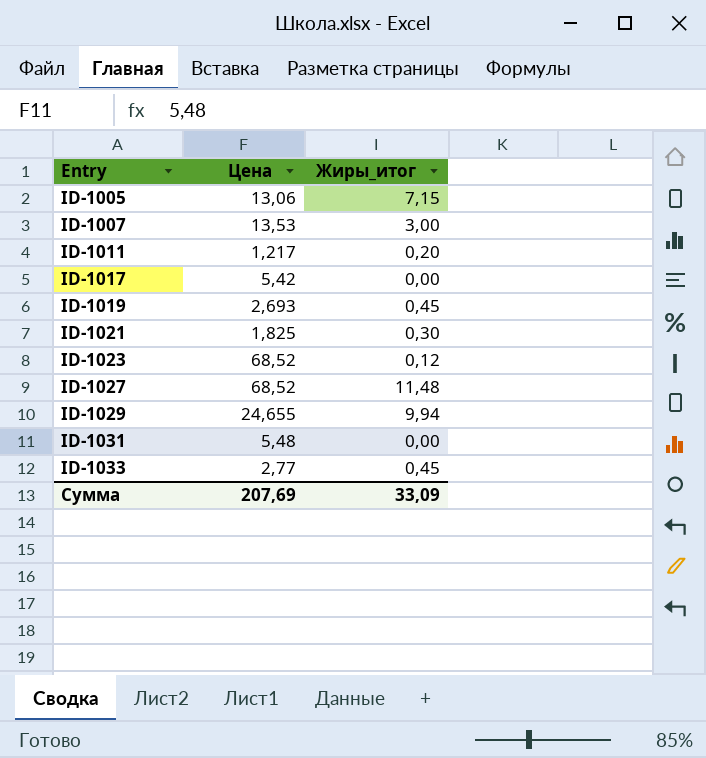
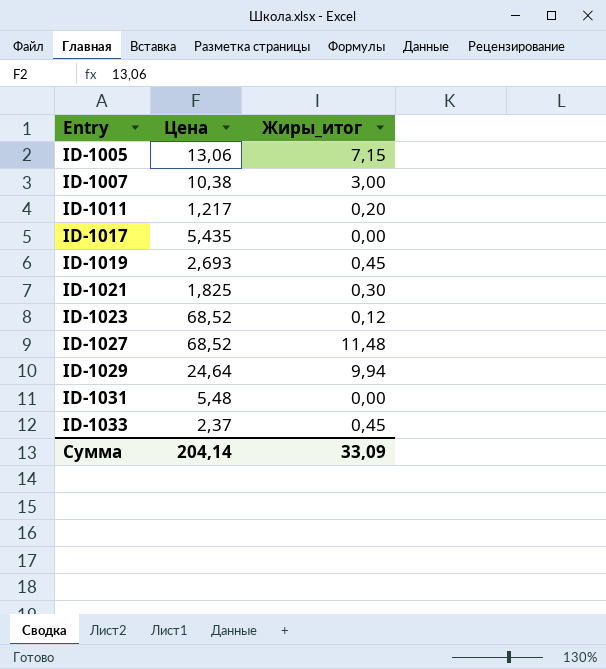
ID-1007 | Цена: 13,53 -> 10,38
ID-1017 | Цена: 5,42 -> 5,435
ID-1029 | Цена: 24,655 -> 24,64
ID-1033 | Цена: 2,77 -> 2,37
Сумма | Цена: 207,69 -> 204,14

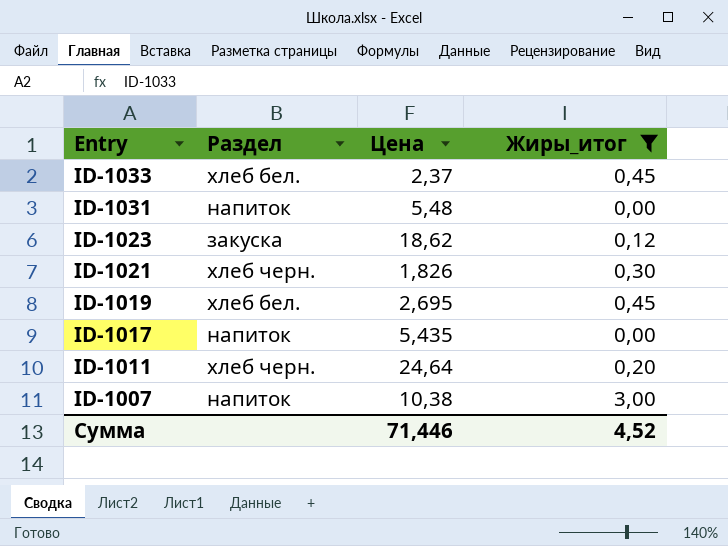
filter: none -> Жиры_итог <= 3,00
row order: Entry ascending -> Entry descending
column Раздел | position: none -> 2
ID-1023 | Цена: 68,52 -> 18,62
ID-1021 | Цена: 1,825 -> 1,826
ID-1019 | Цена: 2,693 -> 2,695
ID-1011 | Цена: 1,217 -> 24,64
Сумма | Цена: 204,14 -> 71,446
Сумма | Жиры_итог: 33,09 -> 4,52

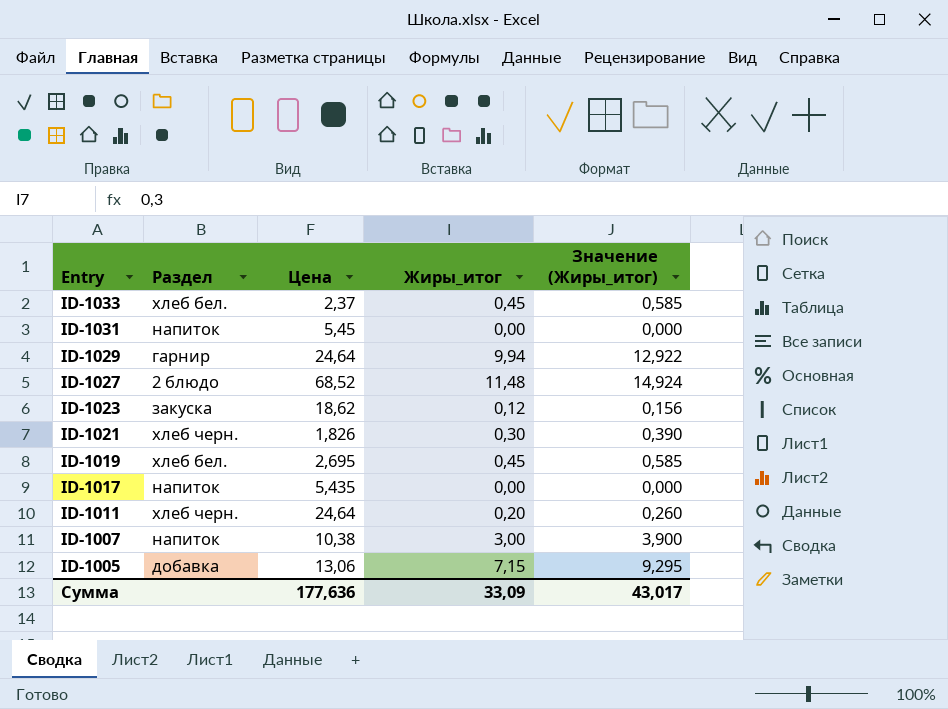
filter: Жиры_итог <= 3,00 -> none
column Значение (Жиры_итог) | formula: none -> [Жиры_итог] * 1,3
ID-1031 | Цена: 5,48 -> 5,45
Сумма | Цена: 71,446 -> 177,636
Сумма | Жиры_итог: 4,52 -> 33,09

